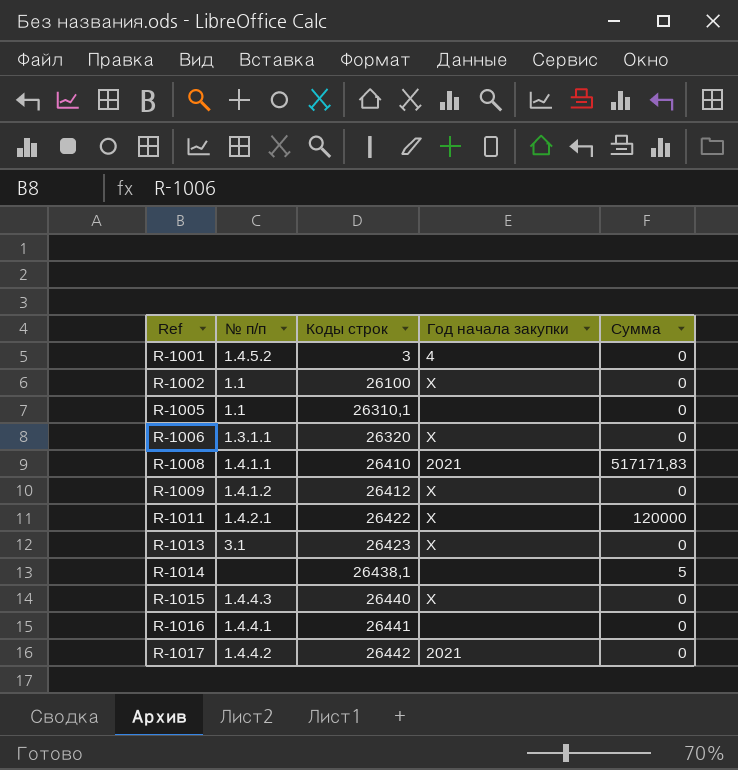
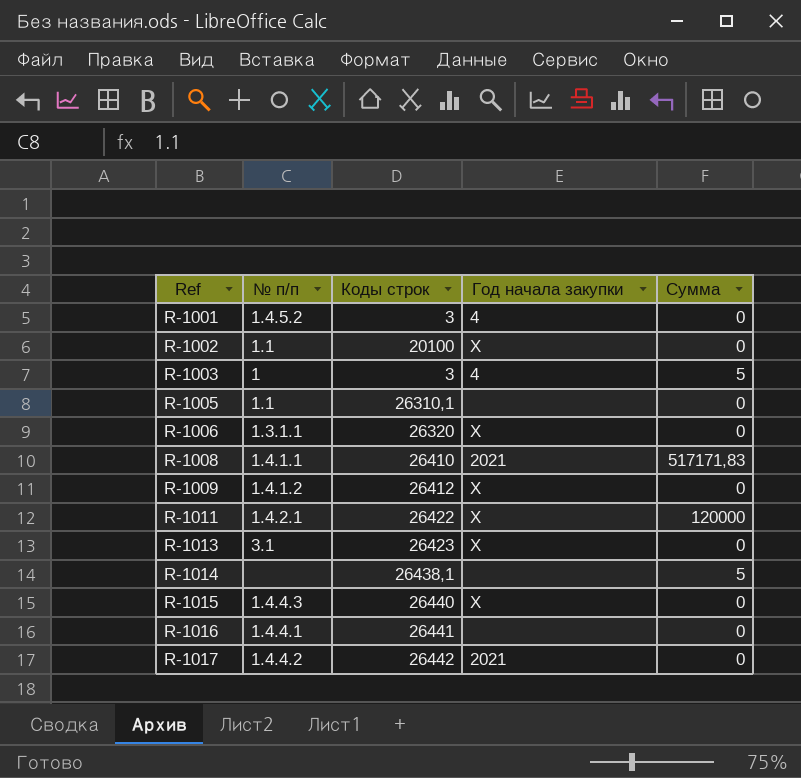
R-1002 | Коды строк: 26100 -> 20100
row R-1003: none -> 1 | 3 | 4 | 5

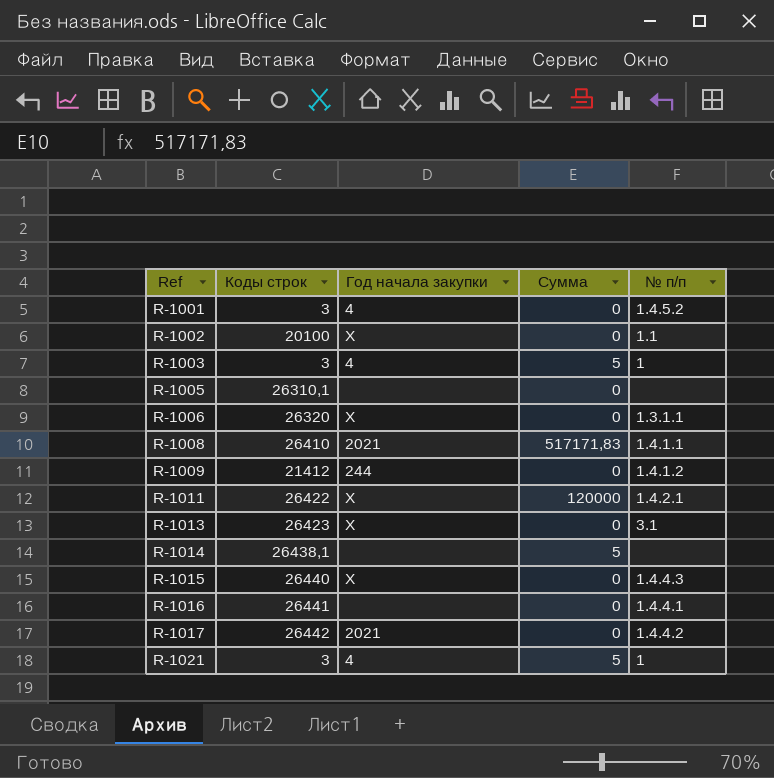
column № п/п | position: 2 -> 5
R-1005 | № п/п: 1.1 -> none
R-1009 | Коды строк: 26412 -> 21412
R-1009 | Год начала закупки: X -> 244
row R-1021: none -> 3 | 4 | 5 | 1

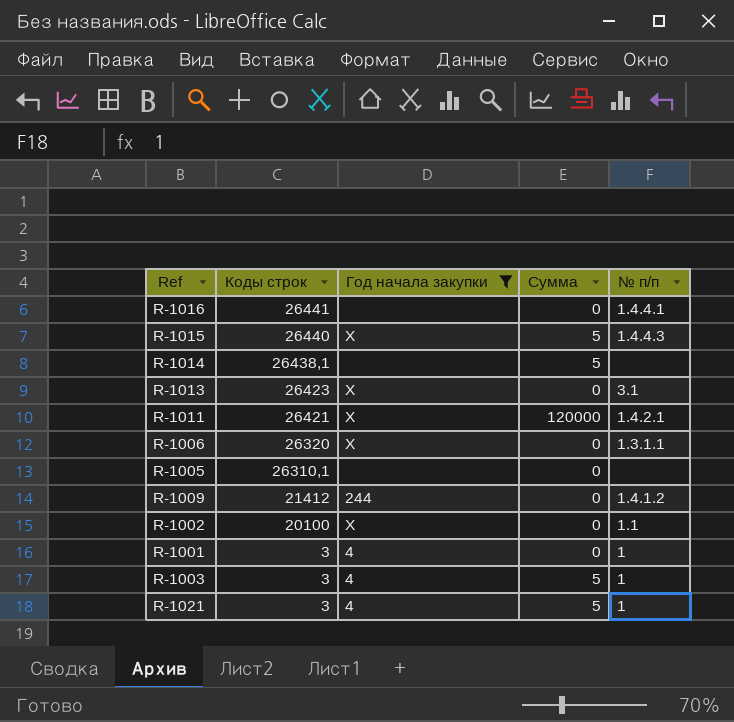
filter: none -> Год начала закупки != 2021
row order: Ref ascending -> Коды строк descending
R-1015 | Сумма: 0 -> 5
R-1011 | Коды строк: 26422 -> 26421
R-1001 | № п/п: 1.4.5.2 -> 1

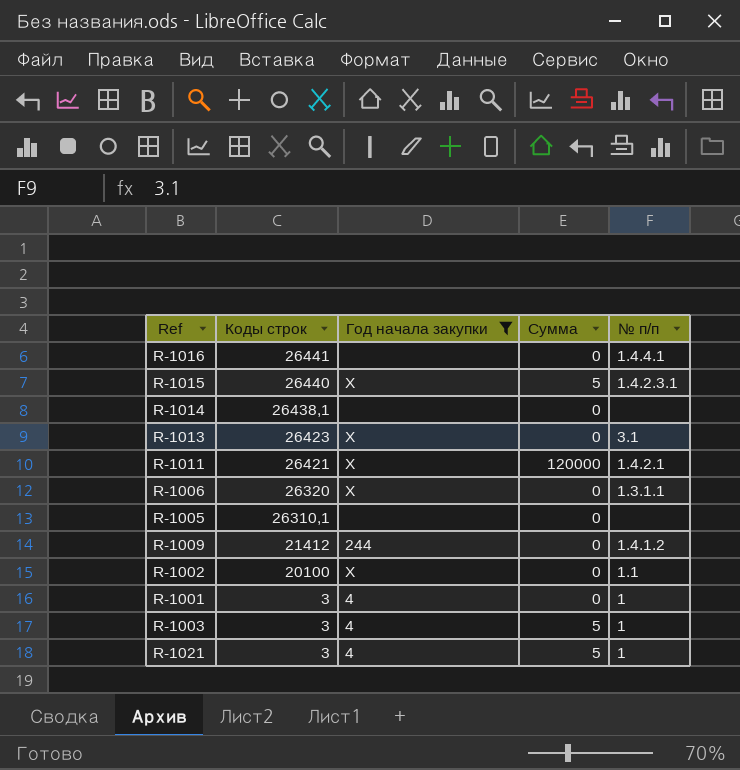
R-1015 | № п/п: 1.4.4.3 -> 1.4.2.3.1
R-1014 | Сумма: 5 -> 0

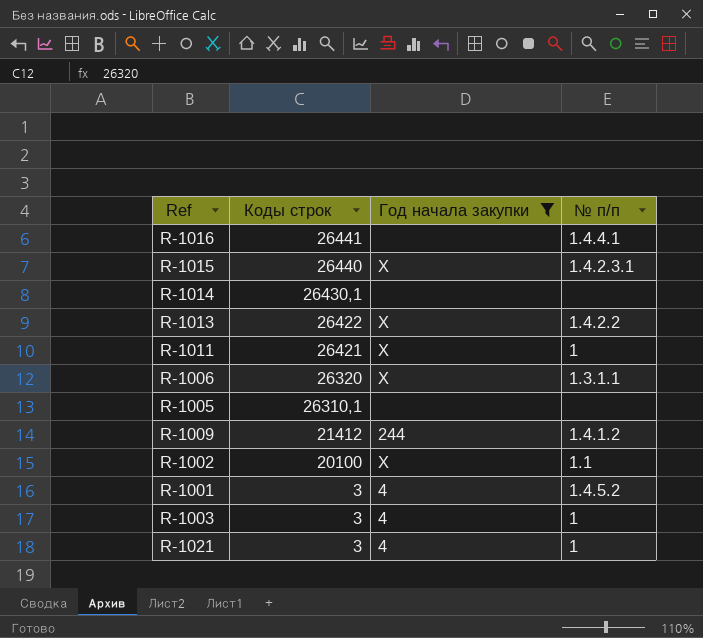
column Сумма | position: 4 -> none
R-1014 | Коды строк: 26438,1 -> 26430,1
R-1013 | Коды строк: 26423 -> 26422
R-1013 | № п/п: 3.1 -> 1.4.2.2
R-1011 | № п/п: 1.4.2.1 -> 1
R-1001 | № п/п: 1 -> 1.4.5.2

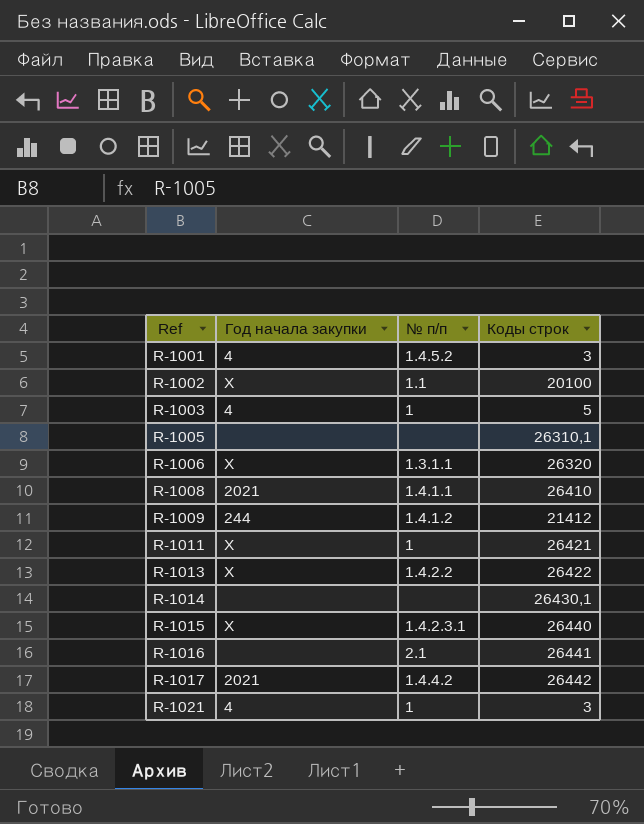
filter: Год начала закупки != 2021 -> none
row order: Коды строк descending -> Ref ascending
column Коды строк | position: 2 -> 4
R-1003 | Коды строк: 3 -> 5
R-1016 | № п/п: 1.4.4.1 -> 2.1

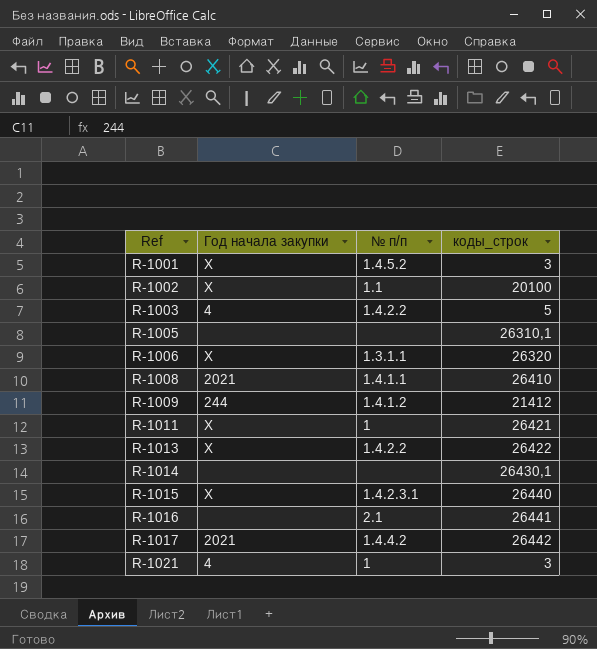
column name: Коды строк -> коды_строк
R-1001 | Год начала закупки: 4 -> X
R-1003 | № п/п: 1 -> 1.4.2.2

